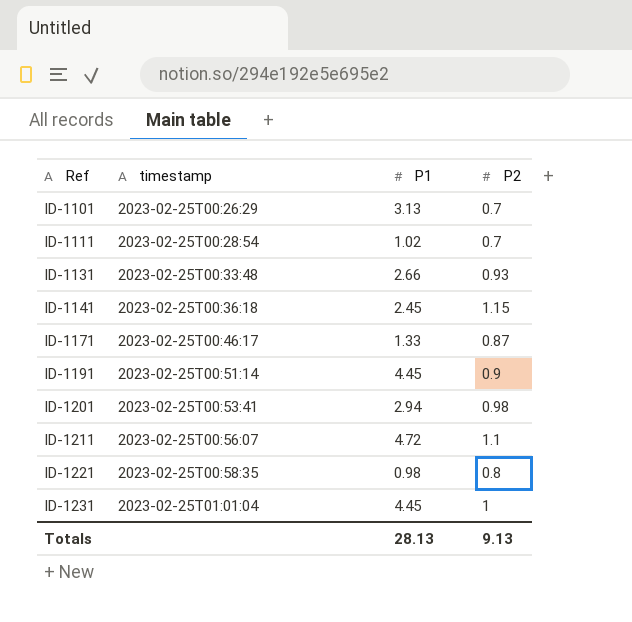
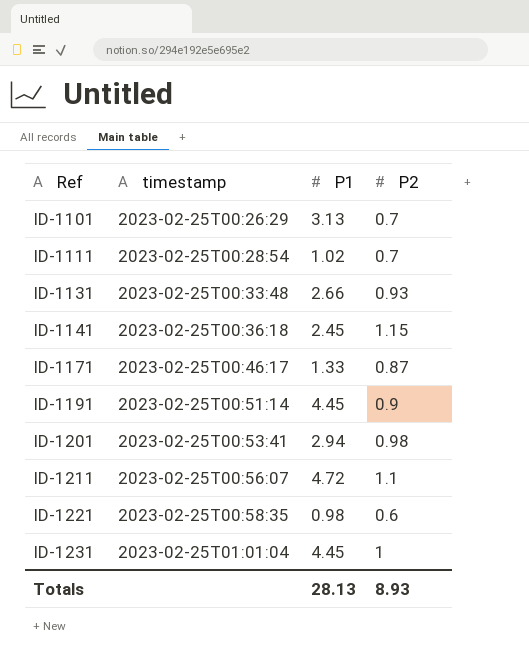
ID-1221 | P2: 0.8 -> 0.6
Totals | P2: 9.13 -> 8.93

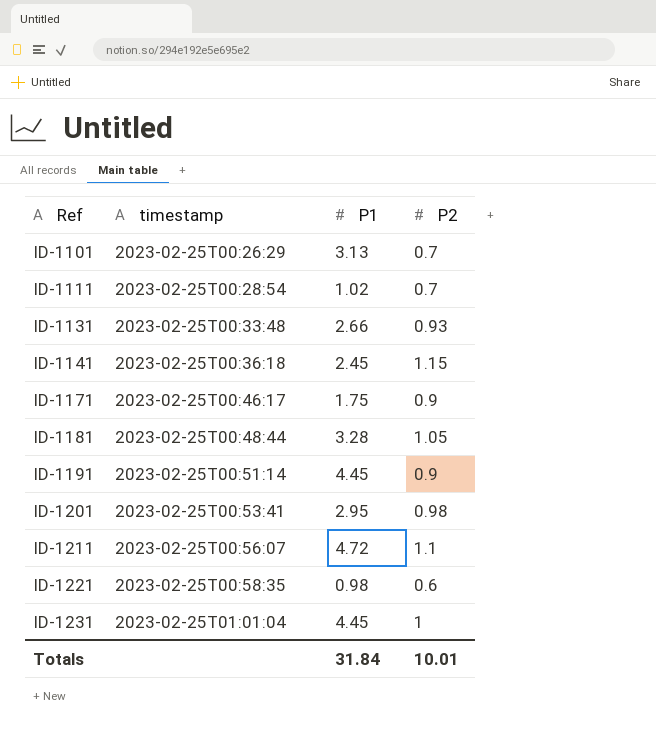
ID-1171 | P1: 1.33 -> 1.75
ID-1171 | P2: 0.87 -> 0.9
row ID-1181: none -> 2023-02-25T00:48:44 | 3.28 | 1.05
ID-1201 | P1: 2.94 -> 2.95
Totals | P1: 28.13 -> 31.84
Totals | P2: 8.93 -> 10.01

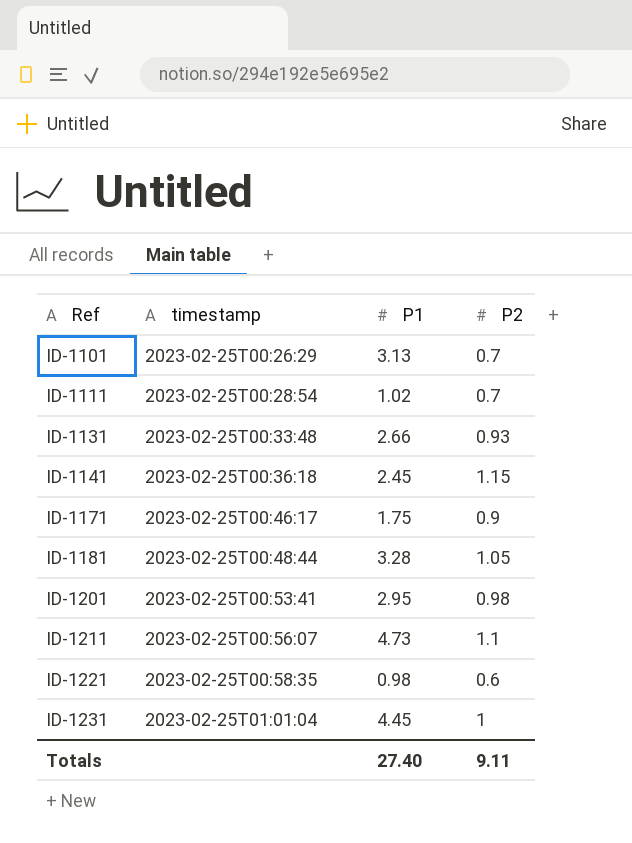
row ID-1191: 2023-02-25T00:51:14 | 4.45 | 0.9 -> none
ID-1211 | P1: 4.72 -> 4.73
Totals | P1: 31.84 -> 27.40
Totals | P2: 10.01 -> 9.11

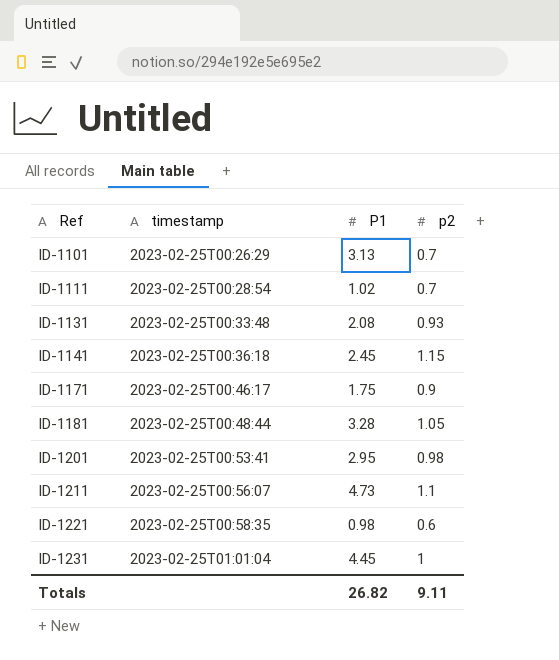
column name: P2 -> p2
ID-1131 | P1: 2.66 -> 2.08
Totals | P1: 27.40 -> 26.82

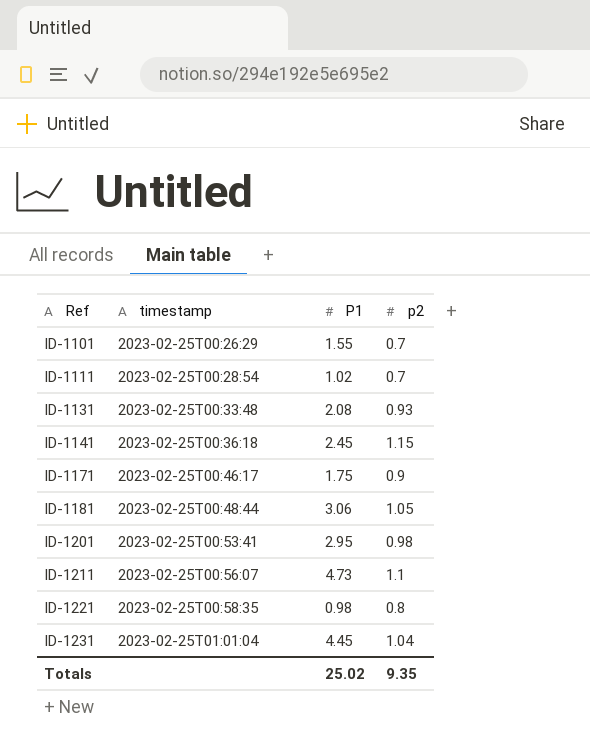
ID-1101 | P1: 3.13 -> 1.55
ID-1181 | P1: 3.28 -> 3.06
ID-1221 | p2: 0.6 -> 0.8
ID-1231 | p2: 1 -> 1.04
Totals | P1: 26.82 -> 25.02
Totals | p2: 9.11 -> 9.35

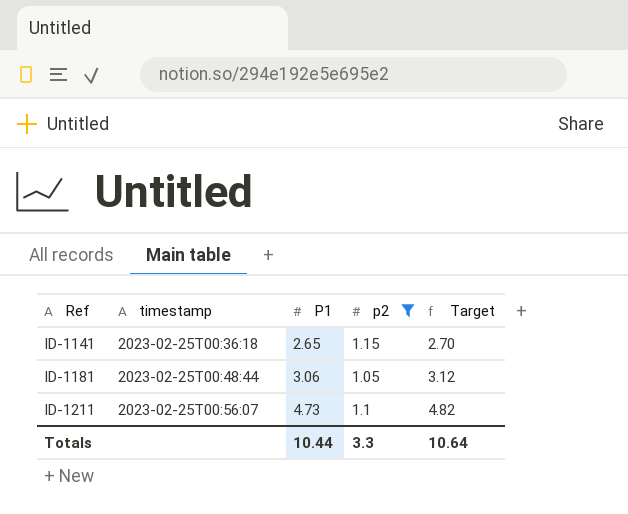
filter: none -> p2 >= 1.05
column Target | formula: none -> [P1] * 1.02
ID-1141 | P1: 2.45 -> 2.65
Totals | P1: 25.02 -> 10.44
Totals | p2: 9.35 -> 3.3

